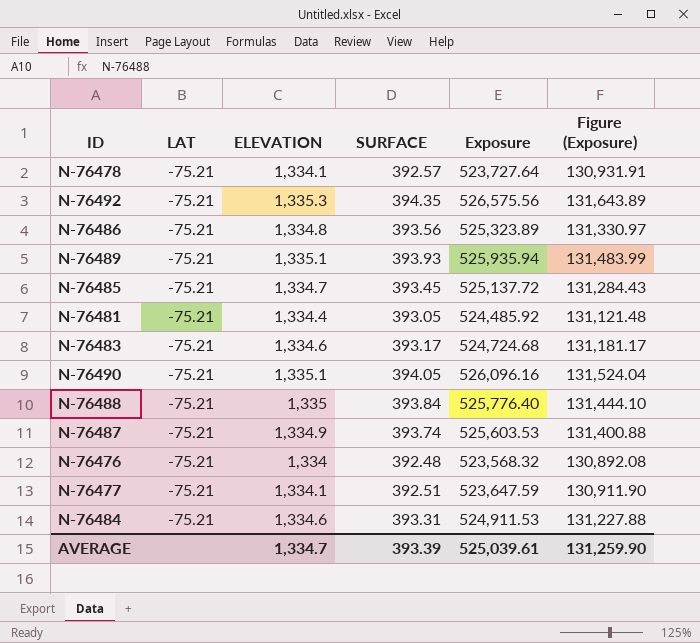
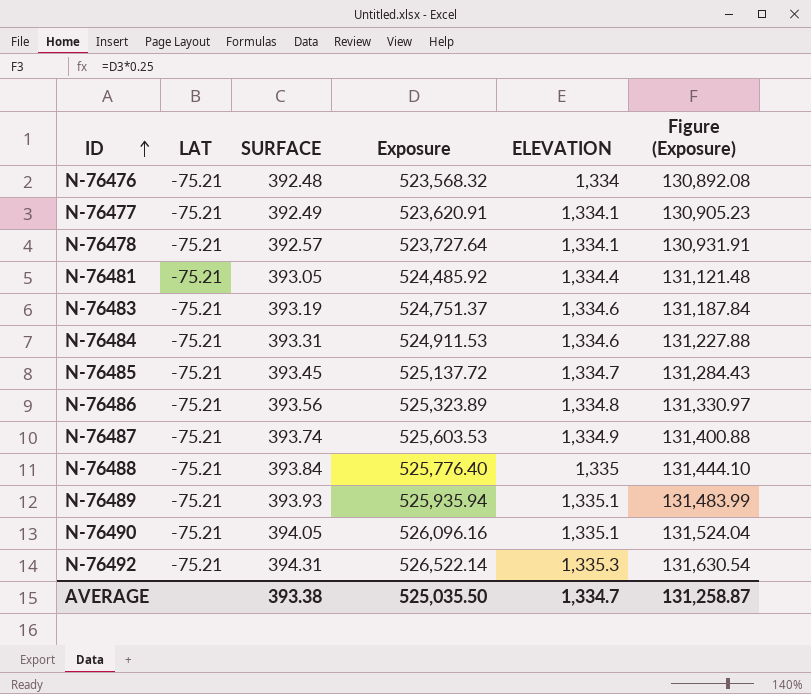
row order: none -> ID ascending
column ELEVATION | position: 3 -> 5
N-76477 | SURFACE: 392.51 -> 392.49
N-76477 | Exposure: 523,647.59 -> 523,620.91
N-76477 | Figure (Exposure): 130,911.90 -> 130,905.23
N-76483 | SURFACE: 393.17 -> 393.19
N-76483 | Exposure: 524,724.68 -> 524,751.37
N-76483 | Figure (Exposure): 131,181.17 -> 131,187.84
N-76492 | SURFACE: 394.35 -> 394.31
N-76492 | Exposure: 526,575.56 -> 526,522.14
N-76492 | Figure (Exposure): 131,643.89 -> 131,630.54
AVERAGE | SURFACE: 393.39 -> 393.38
AVERAGE | Exposure: 525,039.61 -> 525,035.50
AVERAGE | Figure (Exposure): 131,259.90 -> 131,258.87

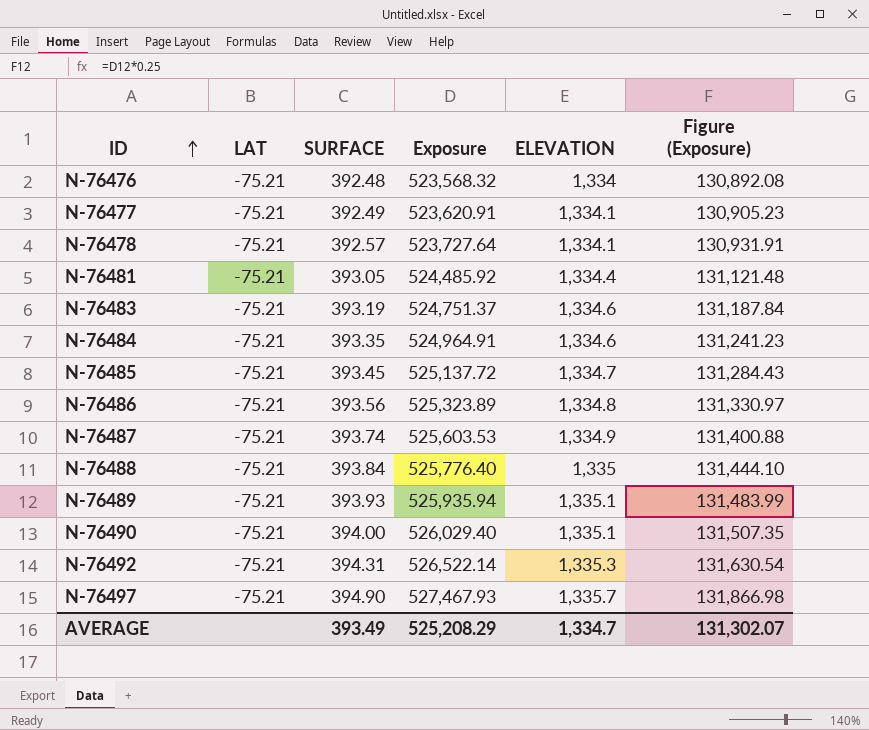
N-76484 | SURFACE: 393.31 -> 393.35
N-76484 | Exposure: 524,911.53 -> 524,964.91
N-76484 | Figure (Exposure): 131,227.88 -> 131,241.23
N-76490 | SURFACE: 394.05 -> 394.00
N-76490 | Exposure: 526,096.16 -> 526,029.40
N-76490 | Figure (Exposure): 131,524.04 -> 131,507.35
row N-76497: none -> -75.21 | 394.90 | 527,467.93 | 1,335.7 | 131,866.98
AVERAGE | SURFACE: 393.38 -> 393.49
AVERAGE | Exposure: 525,035.50 -> 525,208.29
AVERAGE | Figure (Exposure): 131,258.87 -> 131,302.07

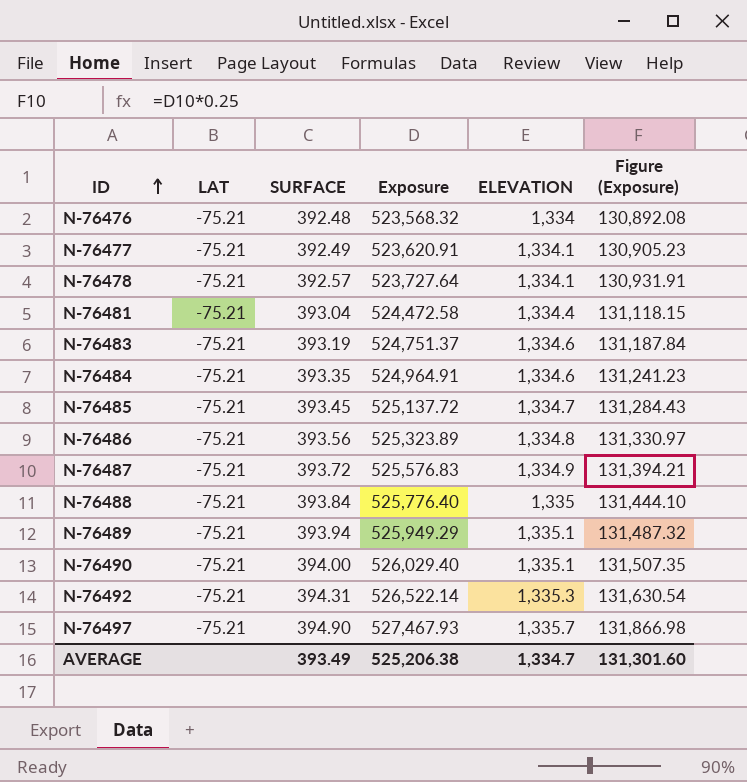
N-76481 | SURFACE: 393.05 -> 393.04
N-76481 | Exposure: 524,485.92 -> 524,472.58
N-76481 | Figure (Exposure): 131,121.48 -> 131,118.15
N-76487 | SURFACE: 393.74 -> 393.72
N-76487 | Exposure: 525,603.53 -> 525,576.83
N-76487 | Figure (Exposure): 131,400.88 -> 131,394.21
N-76489 | SURFACE: 393.93 -> 393.94
N-76489 | Exposure: 525,935.94 -> 525,949.29
N-76489 | Figure (Exposure): 131,483.99 -> 131,487.32
AVERAGE | Exposure: 525,208.29 -> 525,206.38
AVERAGE | Figure (Exposure): 131,302.07 -> 131,301.60

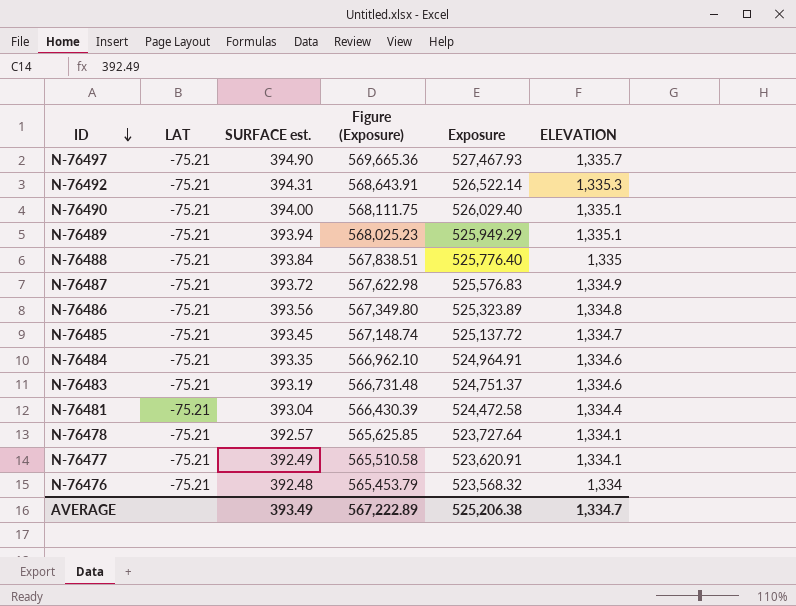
row order: ID ascending -> ID descending
column name: SURFACE -> SURFACE est.
column Figure (Exposure) | formula: [Exposure] * 0.25 -> [Exposure] * 1.08
column Figure (Exposure) | position: 6 -> 4
AVERAGE | Figure (Exposure): 131,301.60 -> 567,222.89

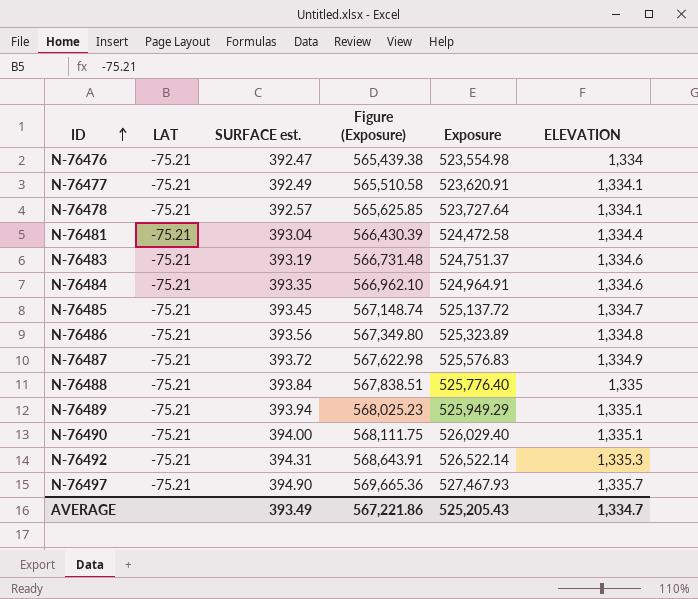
row order: ID descending -> ID ascending
N-76476 | SURFACE est.: 392.48 -> 392.47
N-76476 | Figure (Exposure): 565,453.79 -> 565,439.38
N-76476 | Exposure: 523,568.32 -> 523,554.98
AVERAGE | Figure (Exposure): 567,222.89 -> 567,221.86
AVERAGE | Exposure: 525,206.38 -> 525,205.43

